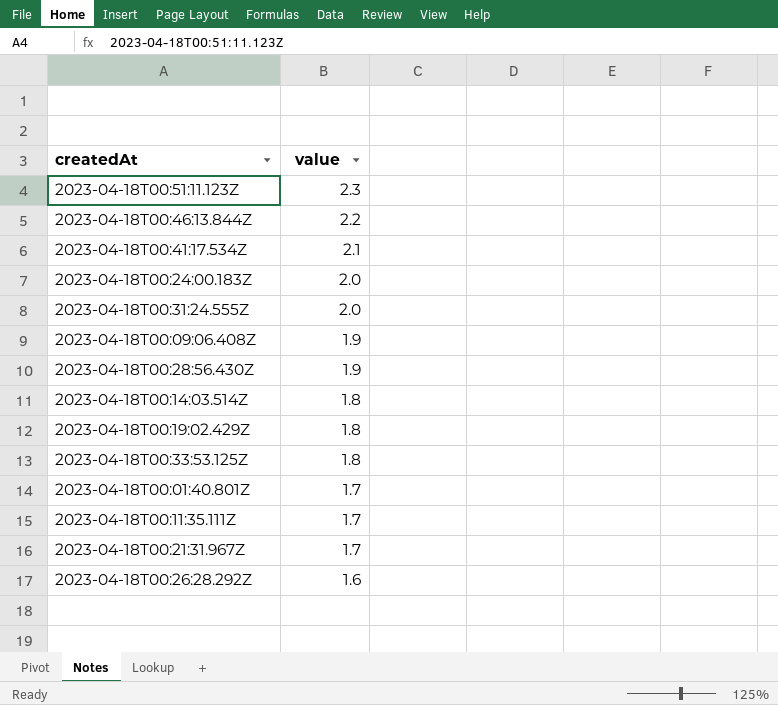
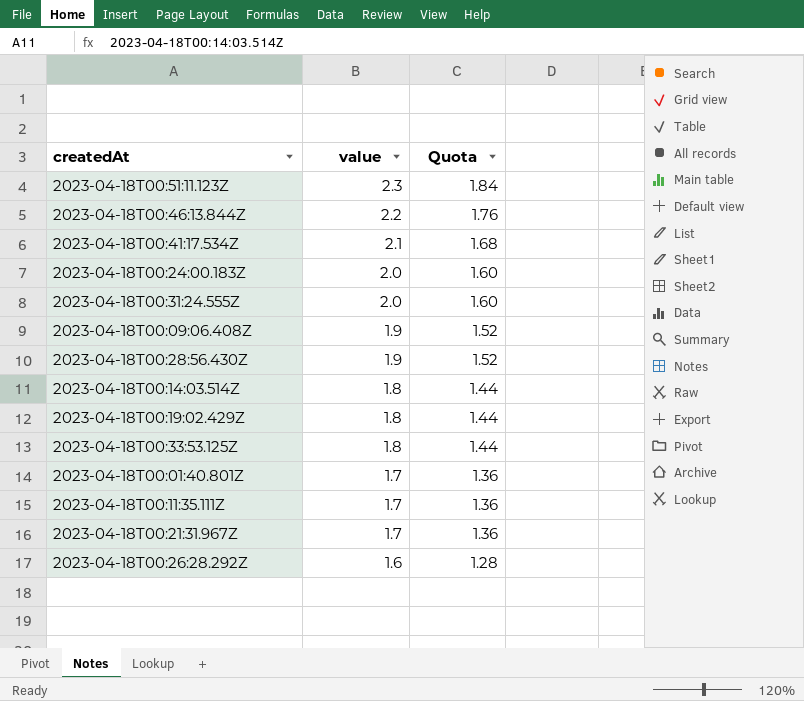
column Quota | formula: none -> [value] * 0.8

